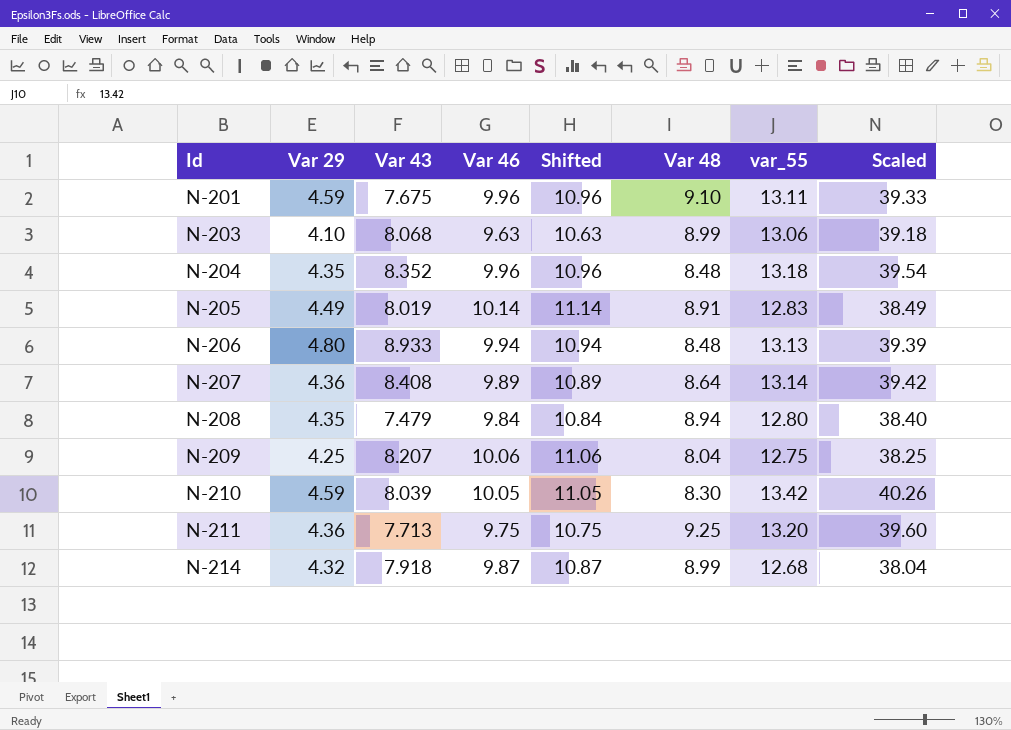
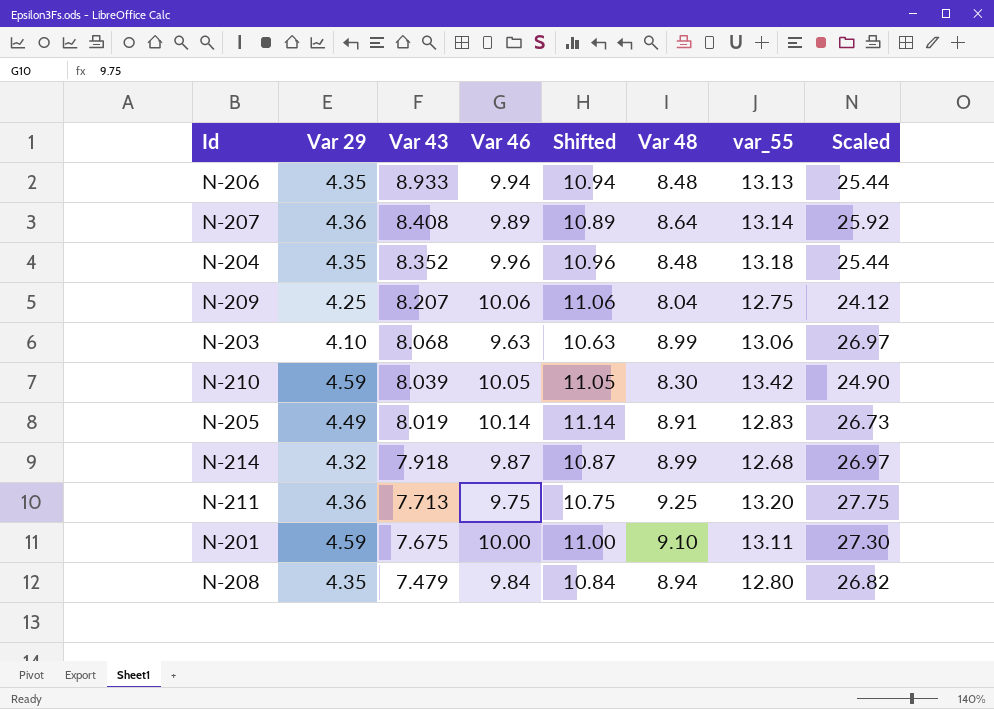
row order: Id ascending -> Var 43 descending
column Scaled | formula: [var_55] * 3 -> [Var 48] * 3
N-206 | Var 29: 4.80 -> 4.35
N-201 | Var 46: 9.96 -> 10.00
N-201 | Shifted: 10.96 -> 11.00

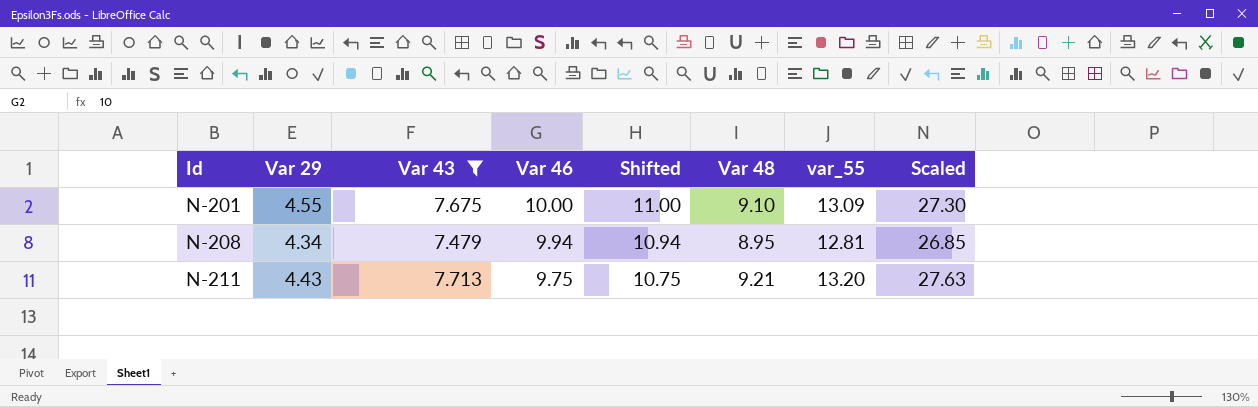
filter: none -> Var 43 <= 7.713
row order: Var 43 descending -> Id ascending
N-201 | Var 29: 4.59 -> 4.55
N-201 | var_55: 13.11 -> 13.09
N-208 | Var 29: 4.35 -> 4.34
N-208 | Var 46: 9.84 -> 9.94
N-208 | Shifted: 10.84 -> 10.94
N-208 | Var 48: 8.94 -> 8.95
N-208 | var_55: 12.80 -> 12.81
N-208 | Scaled: 26.82 -> 26.85
N-211 | Var 29: 4.36 -> 4.43
N-211 | Var 48: 9.25 -> 9.21
N-211 | Scaled: 27.75 -> 27.63

